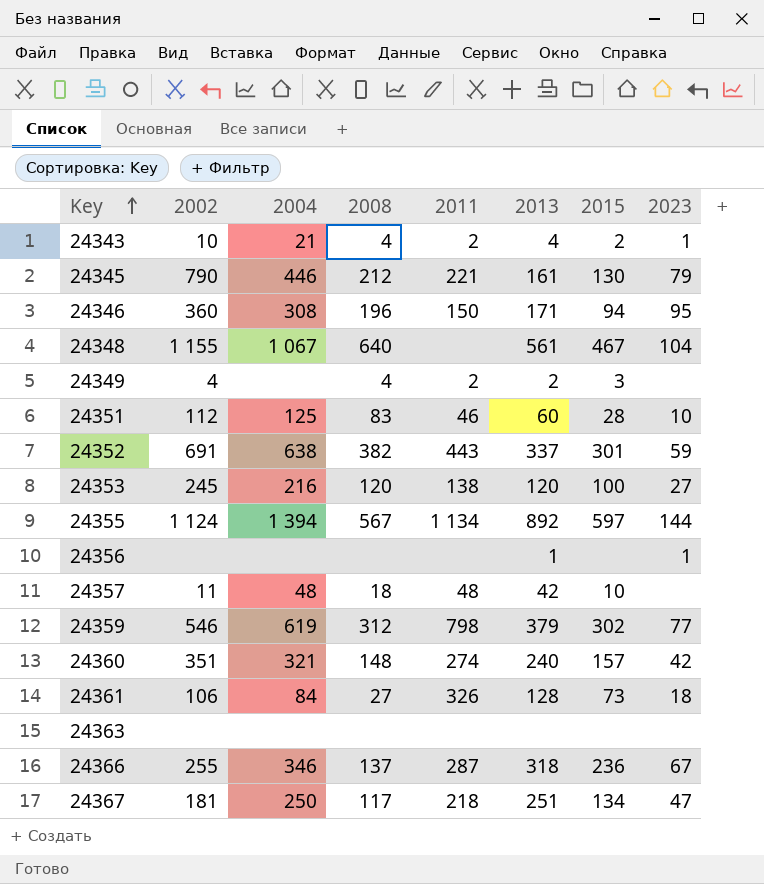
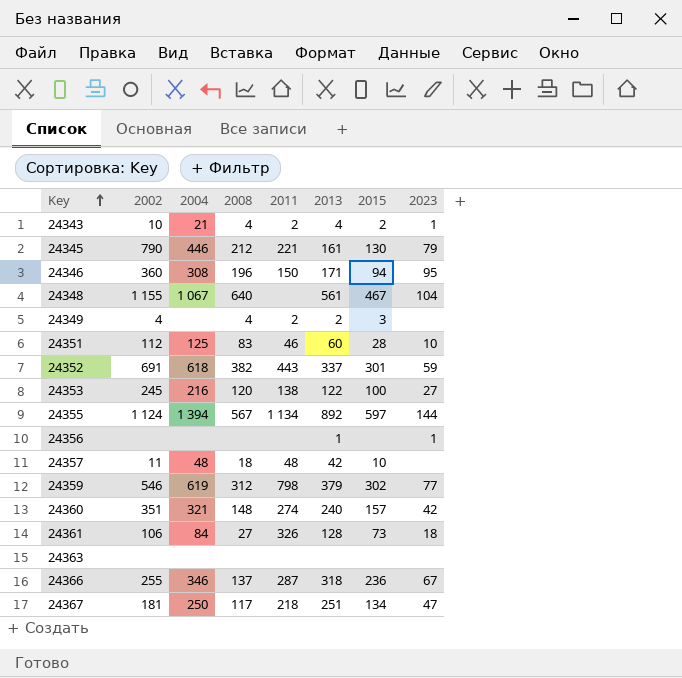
24352 | 2004: 638 -> 618
24353 | 2013: 120 -> 122

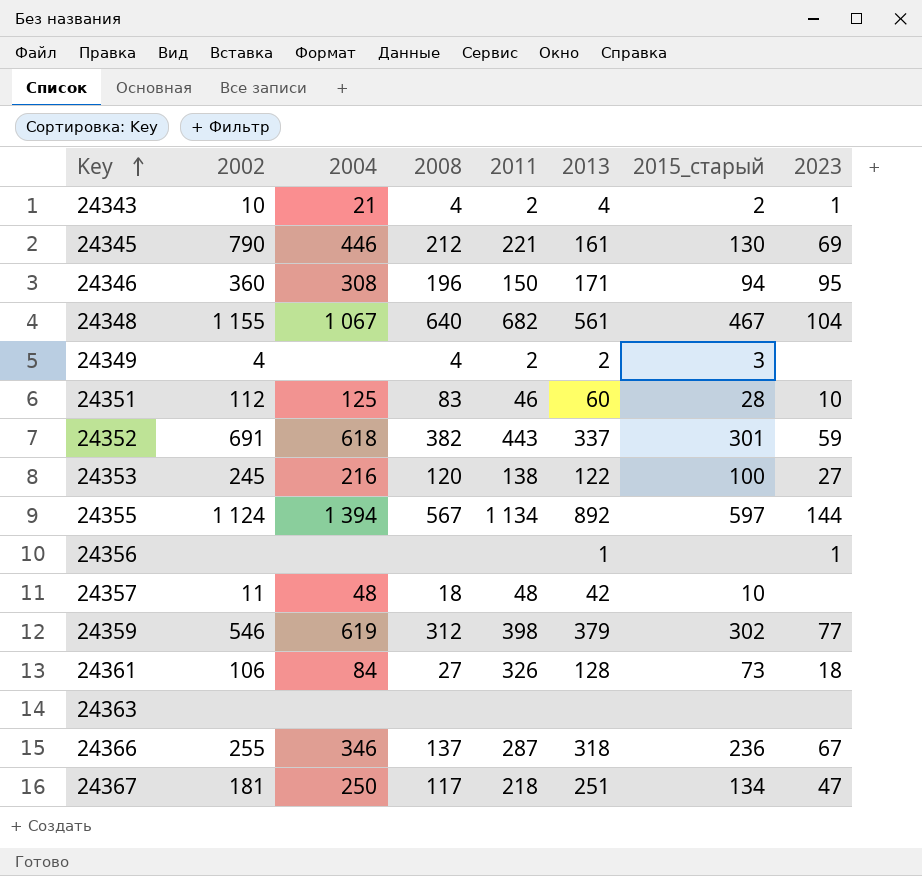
column name: 2015 -> 2015_старый
row 24360: 351 | 321 | 148 | 274 | 240 | 157 | 42 -> none
24345 | 2023: 79 -> 69
24348 | 2011: none -> 682
24359 | 2011: 798 -> 398

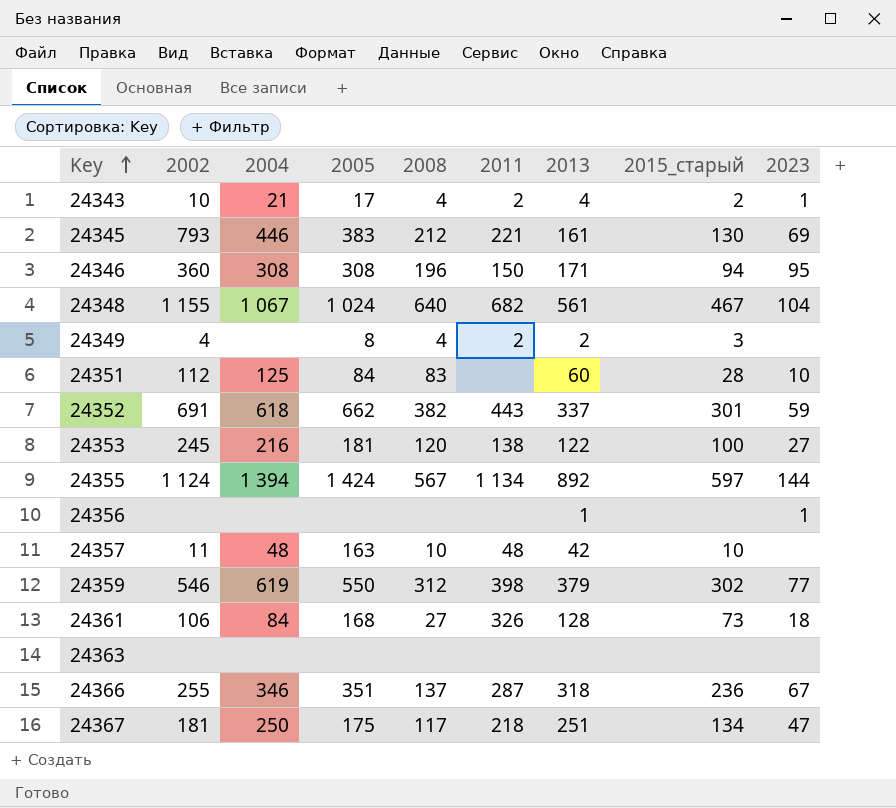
column 2005 | position: none -> 4
24345 | 2002: 790 -> 793
24351 | 2011: 46 -> none
24357 | 2008: 18 -> 10

